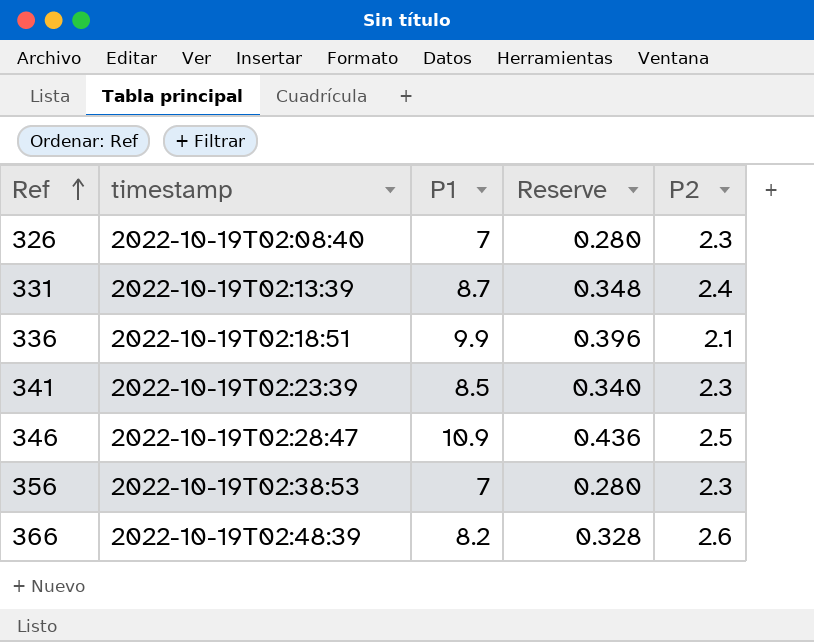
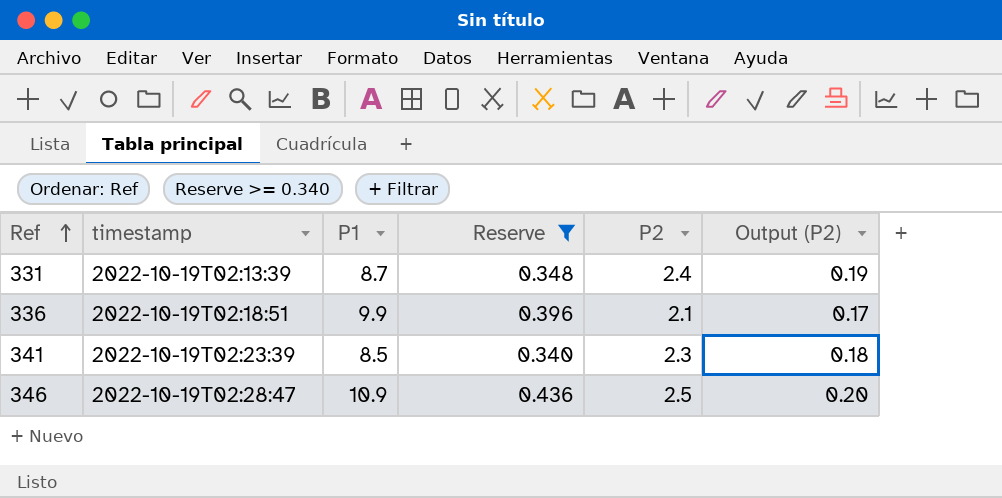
filter: none -> Reserve >= 0.340
column Output (P2) | formula: none -> [P2] * 0.08

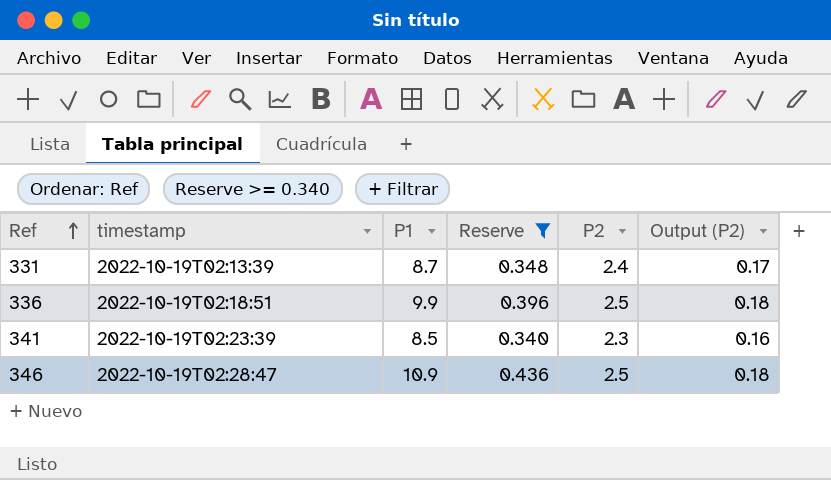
column Output (P2) | formula: [P2] * 0.08 -> [P2] * 0.07
336 | P2: 2.1 -> 2.5

